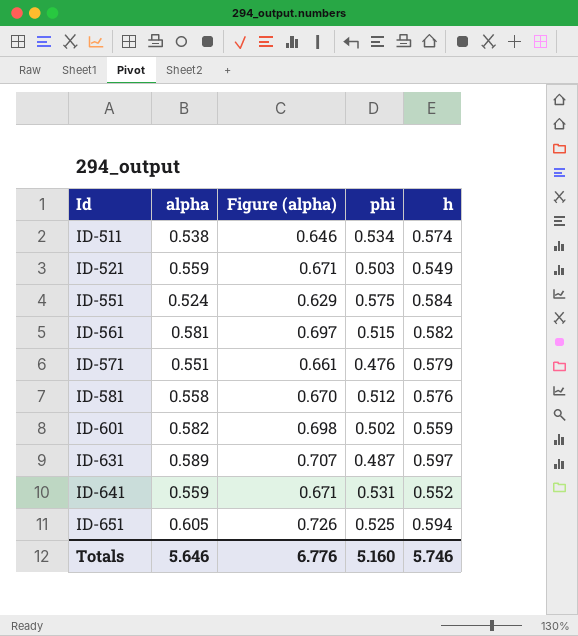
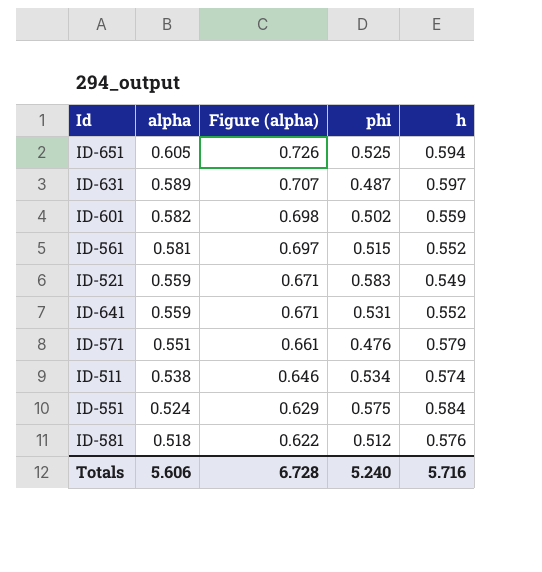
row order: Id ascending -> alpha descending
ID-561 | h: 0.582 -> 0.552
ID-521 | phi: 0.503 -> 0.583
ID-581 | alpha: 0.558 -> 0.518
ID-581 | Figure (alpha): 0.670 -> 0.622
Totals | alpha: 5.646 -> 5.606
Totals | Figure (alpha): 6.776 -> 6.728
Totals | phi: 5.160 -> 5.240
Totals | h: 5.746 -> 5.716

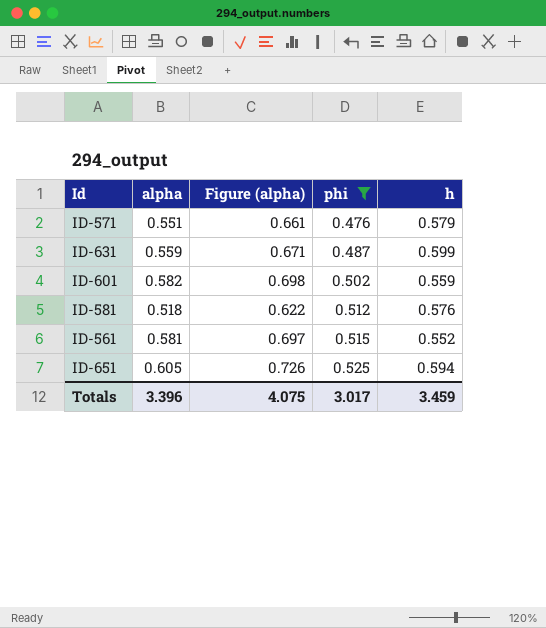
filter: none -> phi <= 0.525
row order: alpha descending -> phi ascending
ID-631 | alpha: 0.589 -> 0.559
ID-631 | Figure (alpha): 0.707 -> 0.671
ID-631 | h: 0.597 -> 0.599
Totals | alpha: 5.606 -> 3.396
Totals | Figure (alpha): 6.728 -> 4.075
Totals | phi: 5.240 -> 3.017
Totals | h: 5.716 -> 3.459

